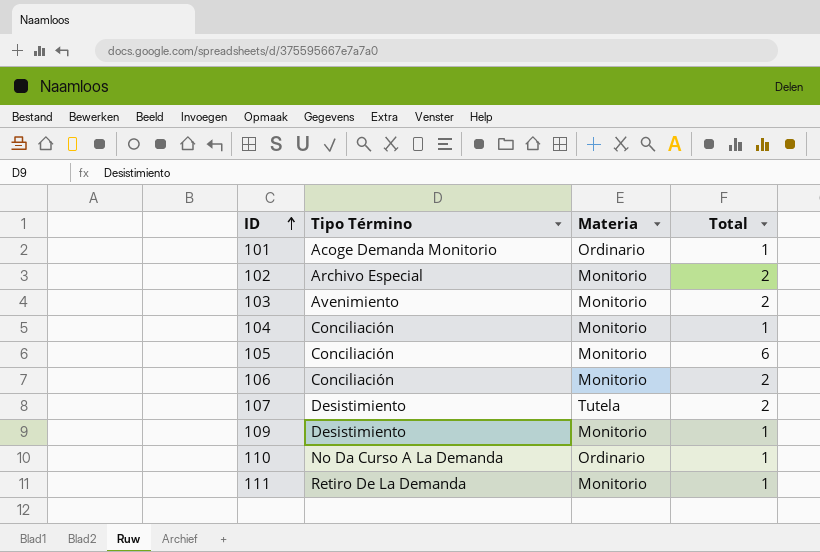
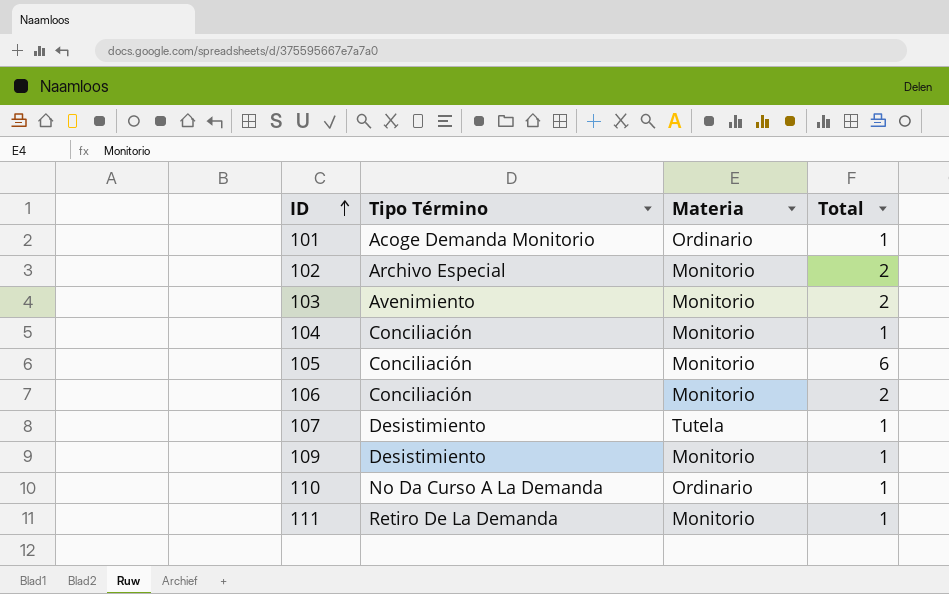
107 | Total: 2 -> 1

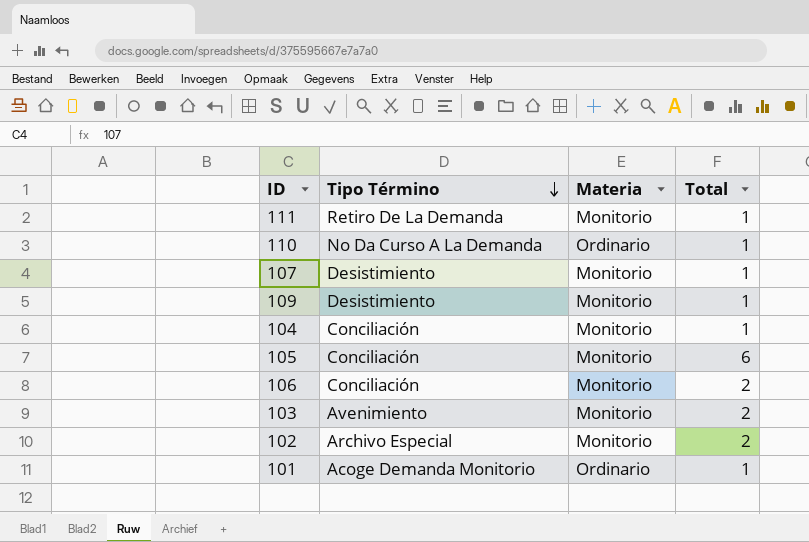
row order: ID ascending -> Tipo Término descending
107 | Materia: Tutela -> Monitorio

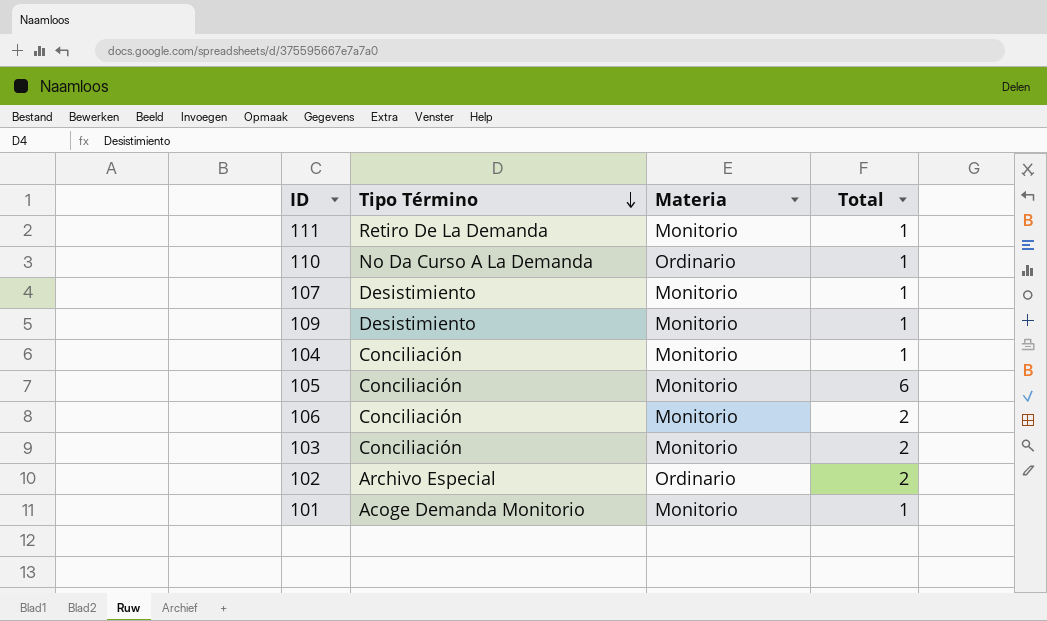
103 | Tipo Término: Avenimiento -> Conciliación
102 | Materia: Monitorio -> Ordinario
101 | Materia: Ordinario -> Monitorio

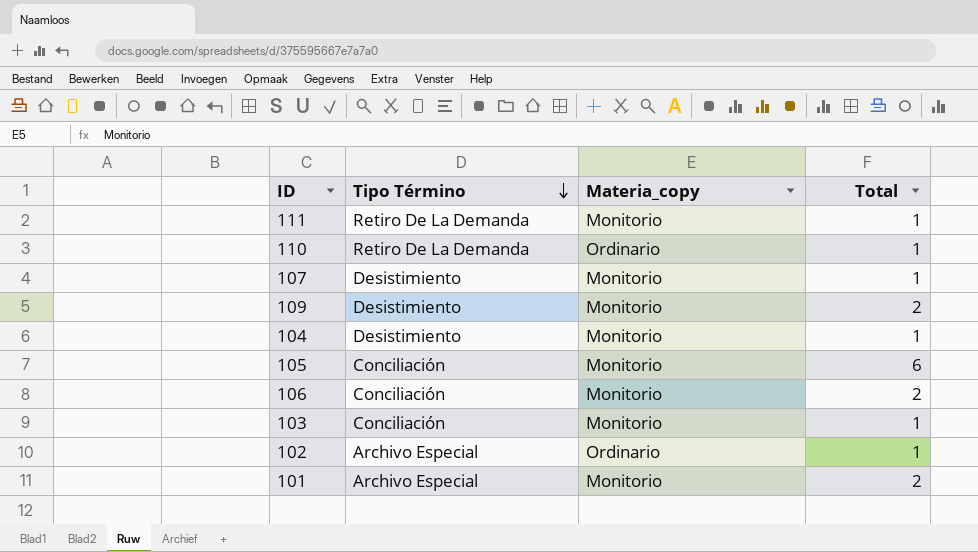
column name: Materia -> Materia_copy
110 | Tipo Término: No Da Curso A La Demanda -> Retiro De La Demanda
109 | Total: 1 -> 2
104 | Tipo Término: Conciliación -> Desistimiento
103 | Total: 2 -> 1
102 | Total: 2 -> 1
101 | Tipo Término: Acoge Demanda Monitorio -> Archivo Especial
101 | Total: 1 -> 2

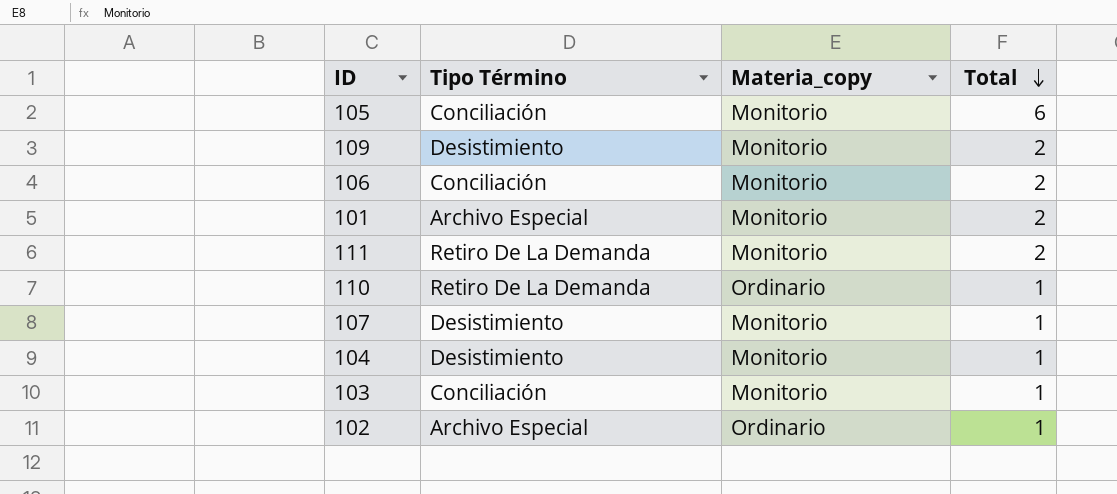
row order: Tipo Término descending -> Total descending
111 | Total: 1 -> 2

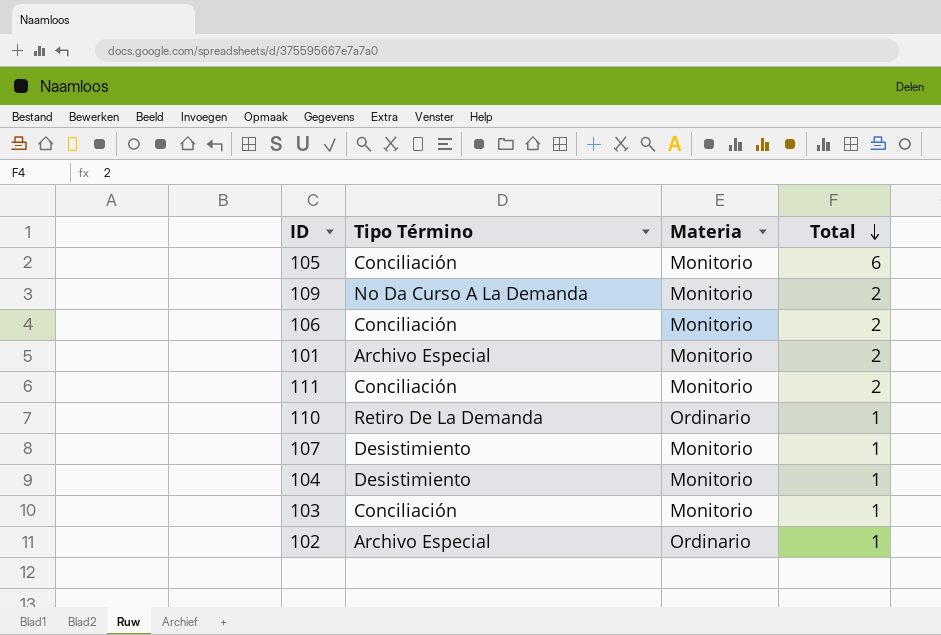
column name: Materia_copy -> Materia
109 | Tipo Término: Desistimiento -> No Da Curso A La Demanda
111 | Tipo Término: Retiro De La Demanda -> Conciliación

